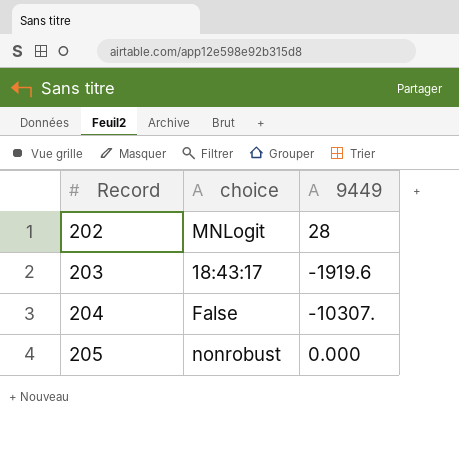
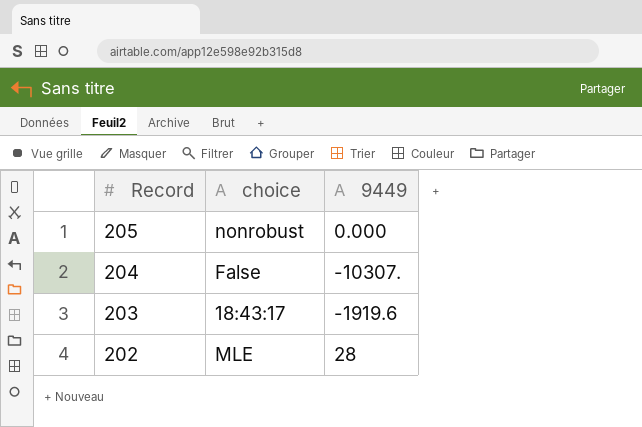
row order: Record ascending -> Record descending
202 | choice: MNLogit -> MLE

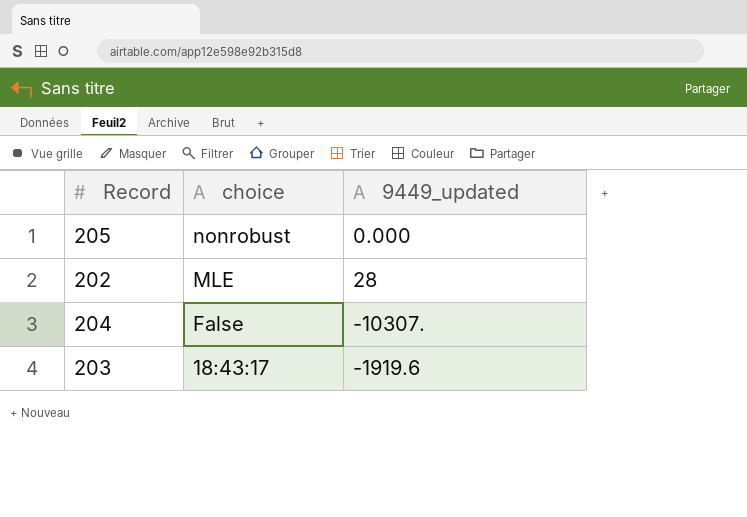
row order: Record descending -> choice descending
column name: 9449 -> 9449_updated

